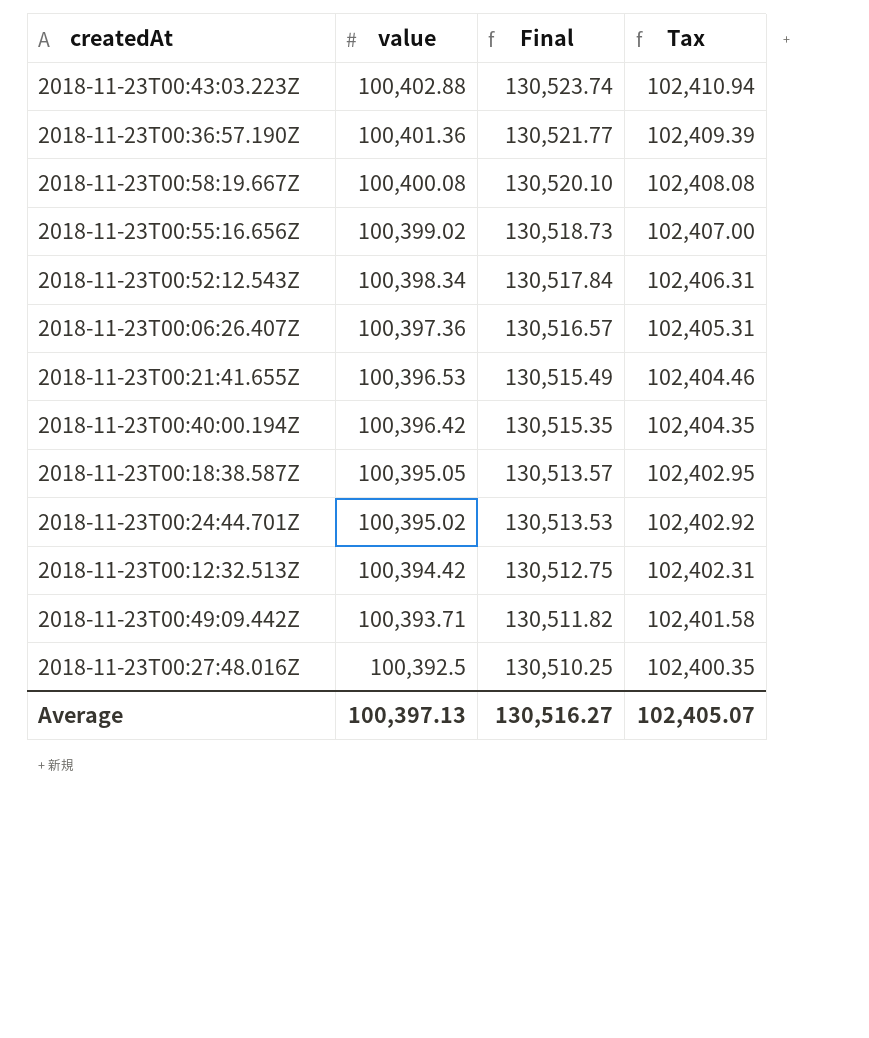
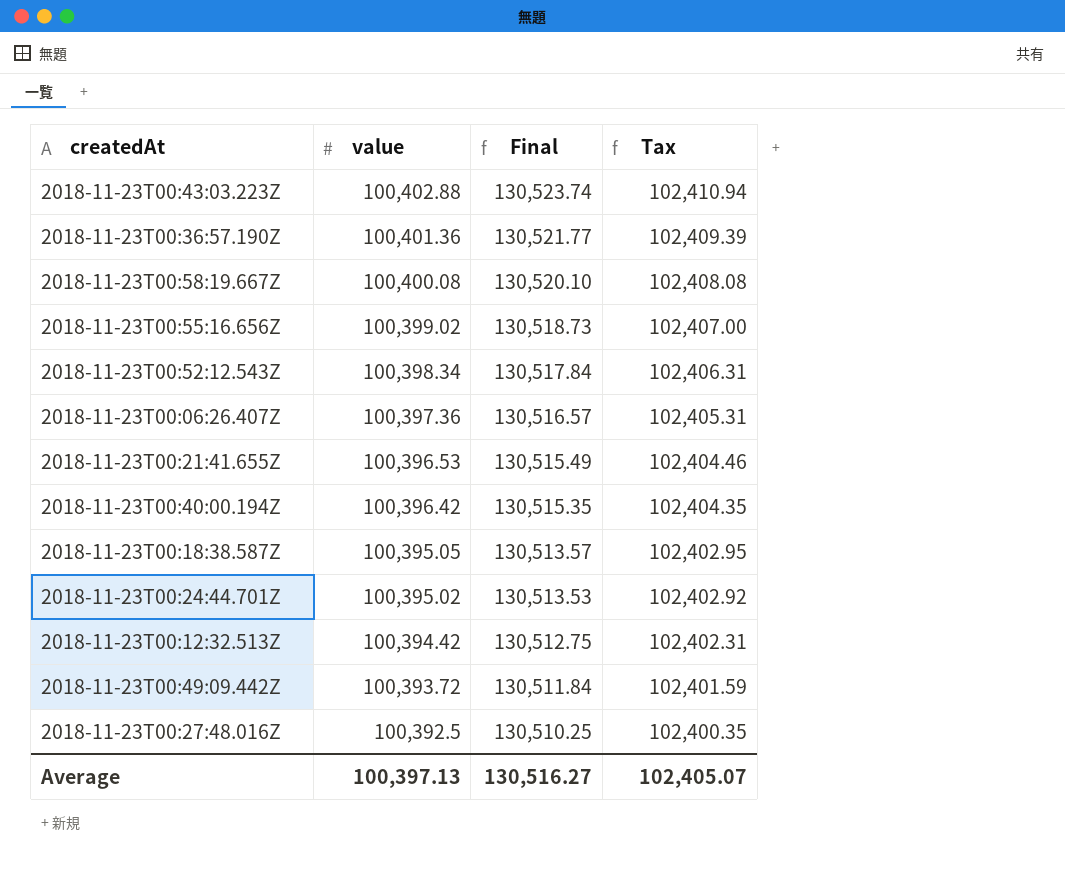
2018-11-23T00:49:09.442Z | value: 100,393.71 -> 100,393.72
2018-11-23T00:49:09.442Z | Final: 130,511.82 -> 130,511.84
2018-11-23T00:49:09.442Z | Tax: 102,401.58 -> 102,401.59

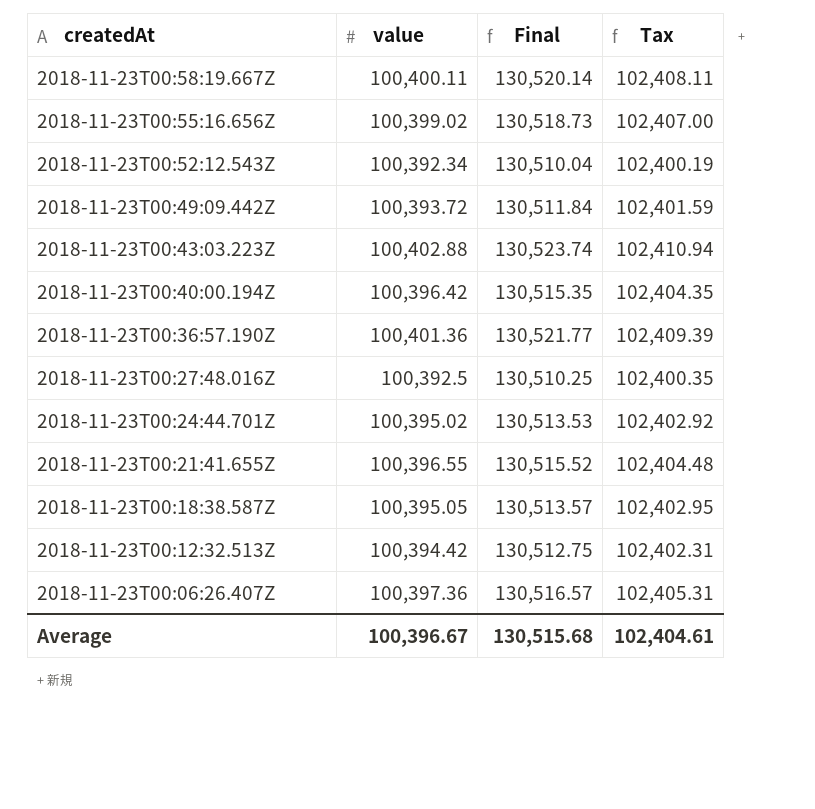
row order: value descending -> createdAt descending
2018-11-23T00:58:19.667Z | value: 100,400.08 -> 100,400.11
2018-11-23T00:58:19.667Z | Final: 130,520.10 -> 130,520.14
2018-11-23T00:58:19.667Z | Tax: 102,408.08 -> 102,408.11
2018-11-23T00:52:12.543Z | value: 100,398.34 -> 100,392.34
2018-11-23T00:52:12.543Z | Final: 130,517.84 -> 130,510.04
2018-11-23T00:52:12.543Z | Tax: 102,406.31 -> 102,400.19
2018-11-23T00:21:41.655Z | value: 100,396.53 -> 100,396.55
2018-11-23T00:21:41.655Z | Final: 130,515.49 -> 130,515.52
2018-11-23T00:21:41.655Z | Tax: 102,404.46 -> 102,404.48
Average | value: 100,397.13 -> 100,396.67
Average | Final: 130,516.27 -> 130,515.68
Average | Tax: 102,405.07 -> 102,404.61

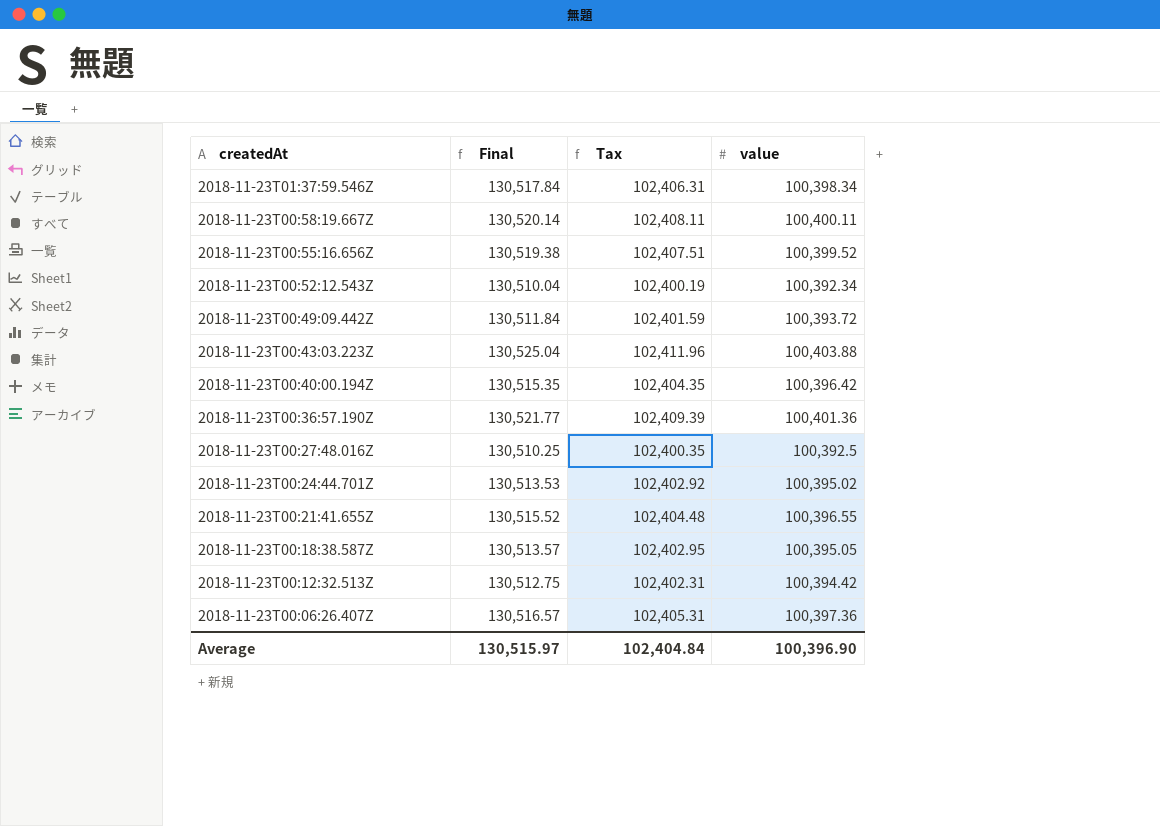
column value | position: 2 -> 4
row 2018-11-23T01:37:59.546Z: none -> 130,517.84 | 102,406.31 | 100,398.34
2018-11-23T00:55:16.656Z | Final: 130,518.73 -> 130,519.38
2018-11-23T00:55:16.656Z | Tax: 102,407.00 -> 102,407.51
2018-11-23T00:55:16.656Z | value: 100,399.02 -> 100,399.52
2018-11-23T00:43:03.223Z | Final: 130,523.74 -> 130,525.04
2018-11-23T00:43:03.223Z | Tax: 102,410.94 -> 102,411.96
2018-11-23T00:43:03.223Z | value: 100,402.88 -> 100,403.88
Average | Final: 130,515.68 -> 130,515.97
Average | Tax: 102,404.61 -> 102,404.84
Average | value: 100,396.67 -> 100,396.90

